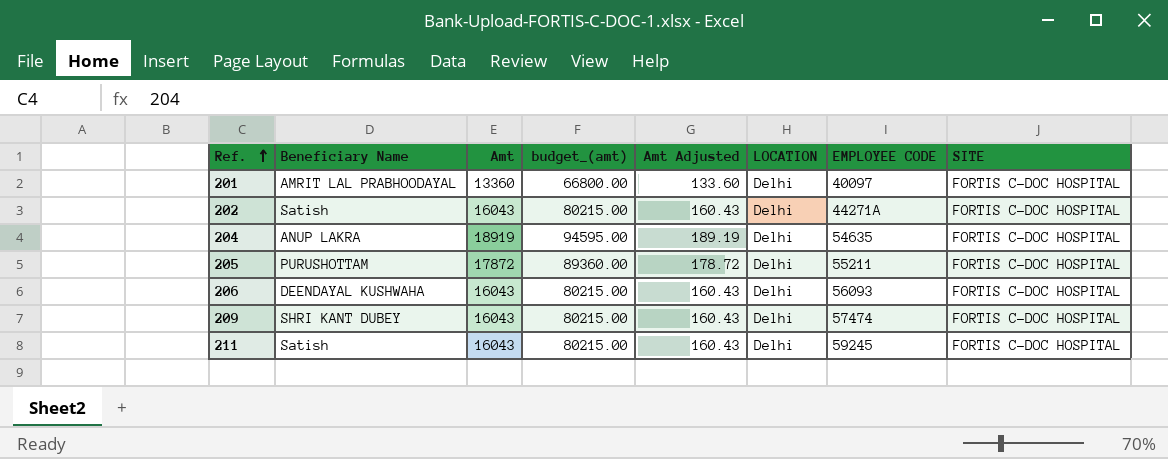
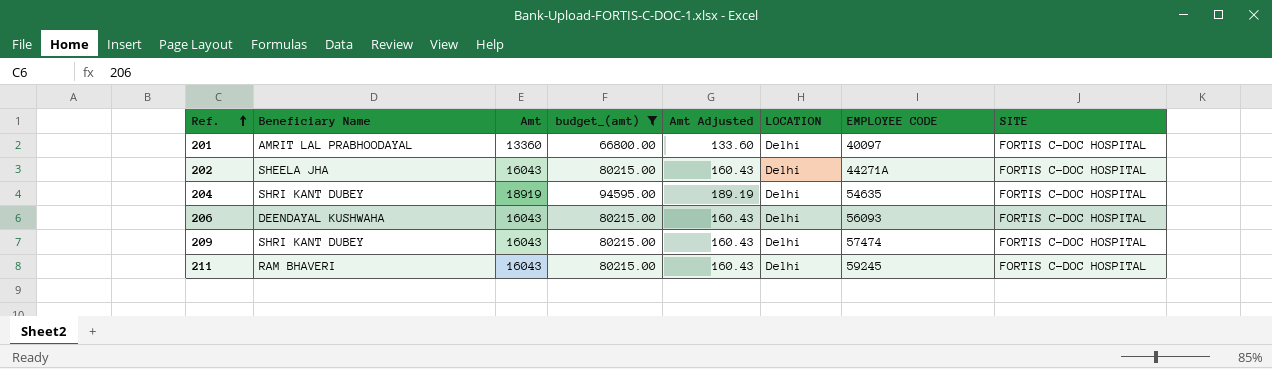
filter: none -> budget_(amt) != 89360.00
202 | Beneficiary Name: Satish -> SHEELA JHA
204 | Beneficiary Name: ANUP LAKRA -> SHRI KANT DUBEY
211 | Beneficiary Name: Satish -> RAM BHAVERI

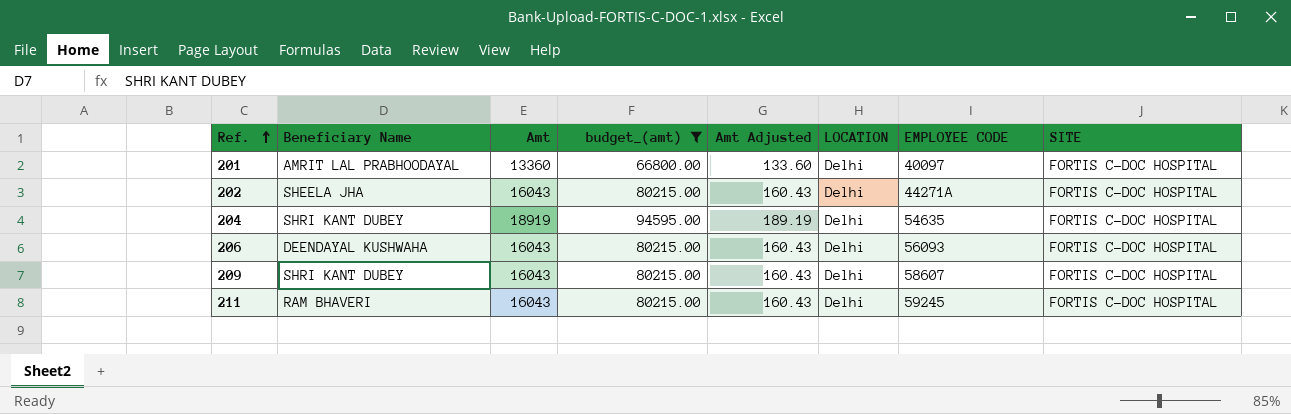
209 | EMPLOYEE CODE: 57474 -> 58607

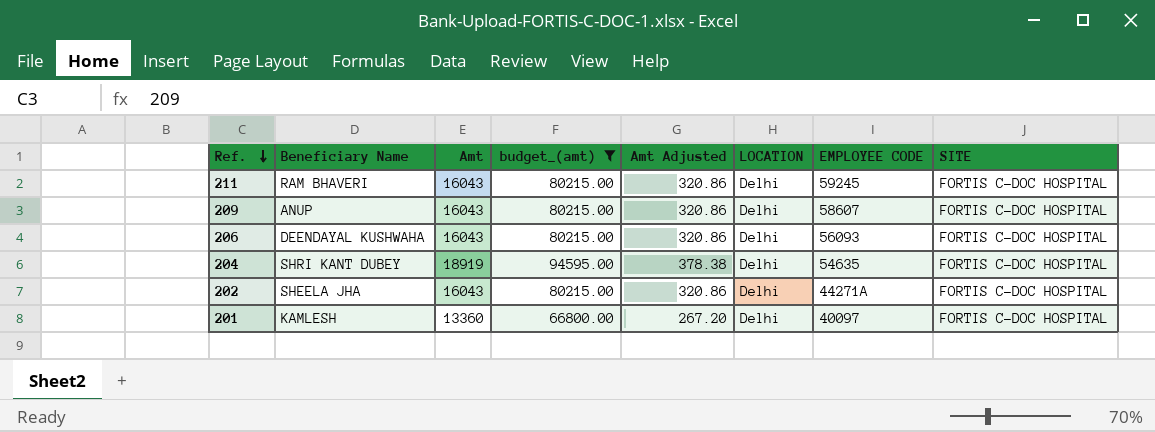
row order: Ref. ascending -> Ref. descending
column Amt Adjusted | formula: [Amt] * 0.01 -> [Amt] * 0.02
209 | Beneficiary Name: SHRI KANT DUBEY -> ANUP
201 | Beneficiary Name: AMRIT LAL PRABHOODAYAL -> KAMLESH

